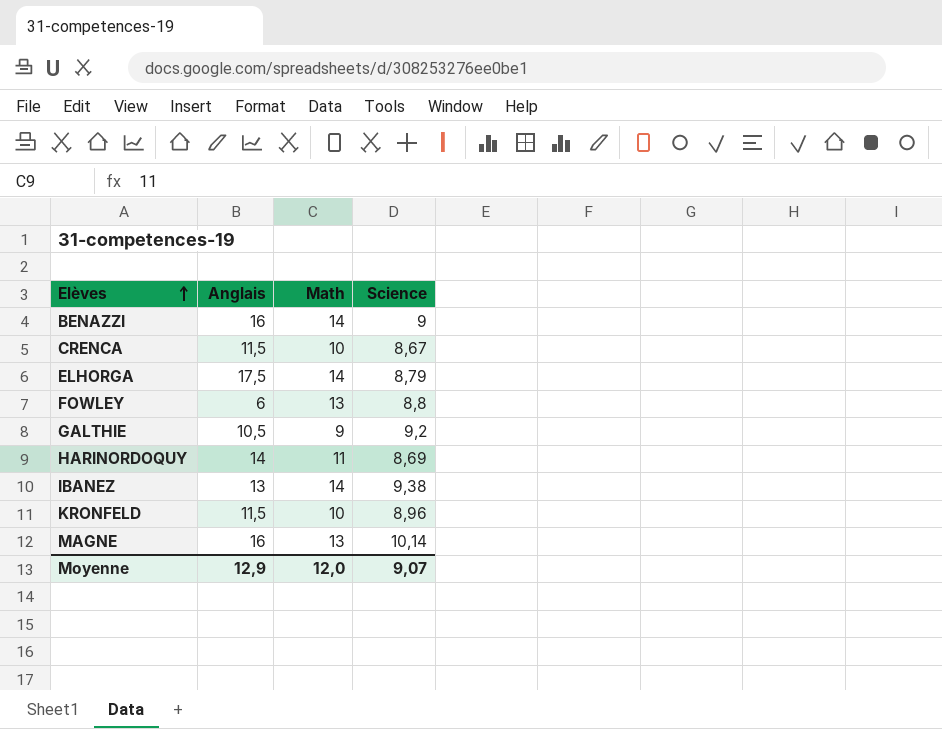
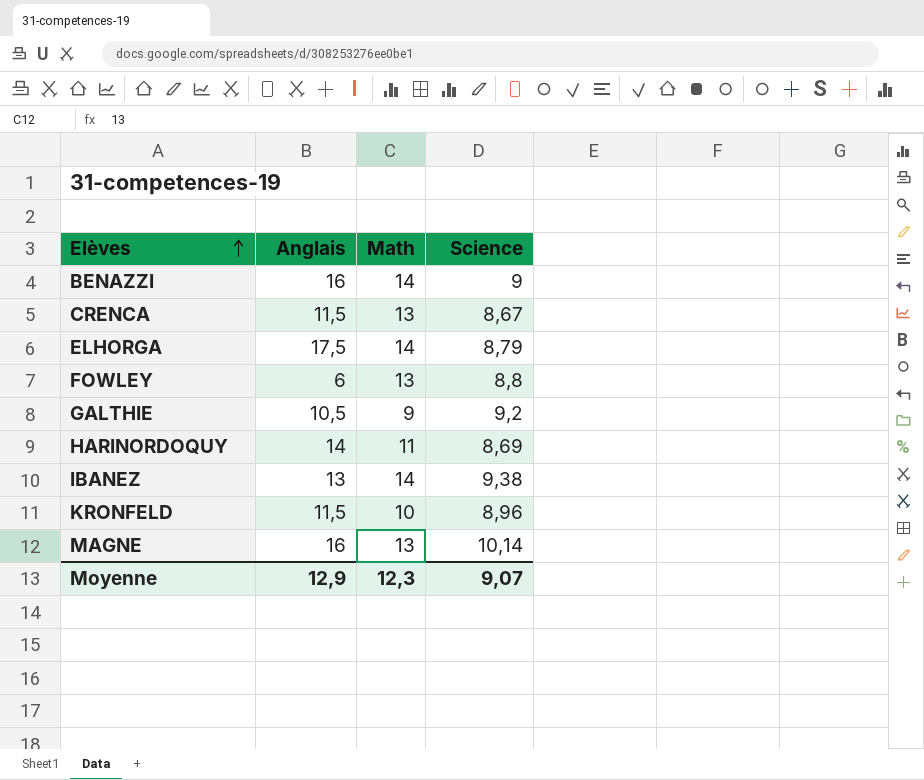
CRENCA | Math: 10 -> 13
Moyenne | Math: 12,0 -> 12,3

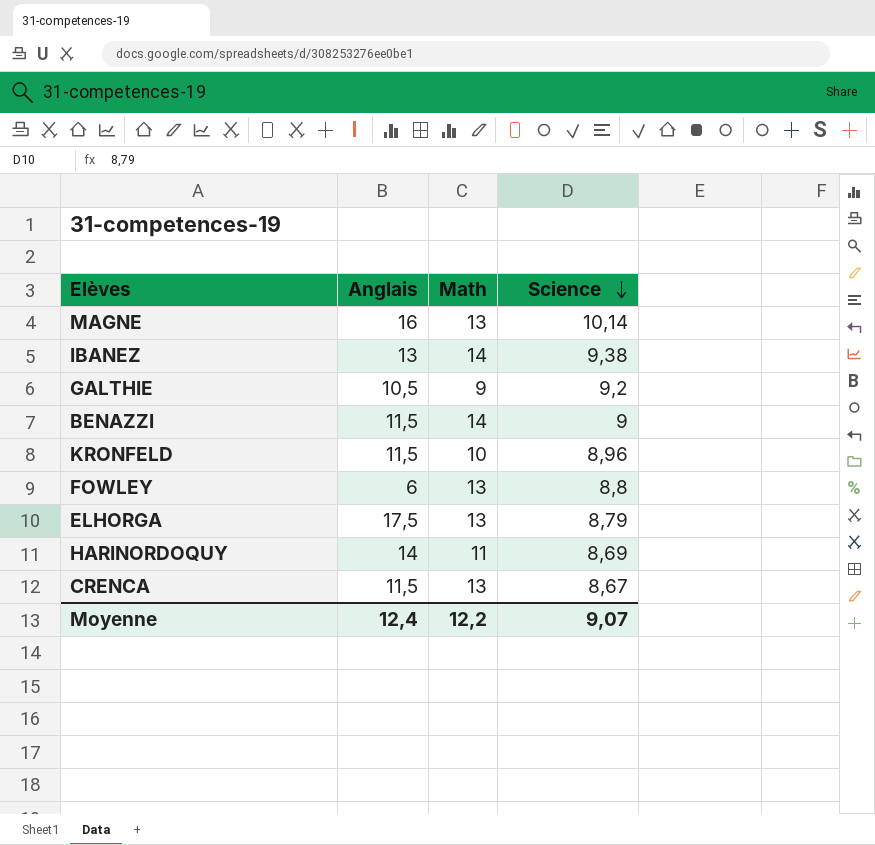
row order: Elèves ascending -> Science descending
BENAZZI | Anglais: 16 -> 11,5
ELHORGA | Math: 14 -> 13
Moyenne | Anglais: 12,9 -> 12,4
Moyenne | Math: 12,3 -> 12,2

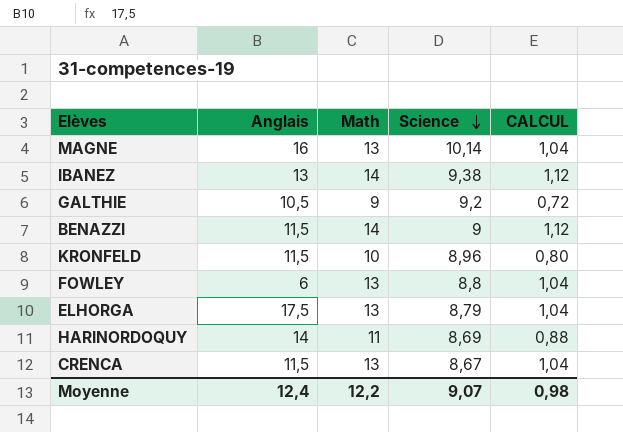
column CALCUL | formula: none -> [Math] * 0,08

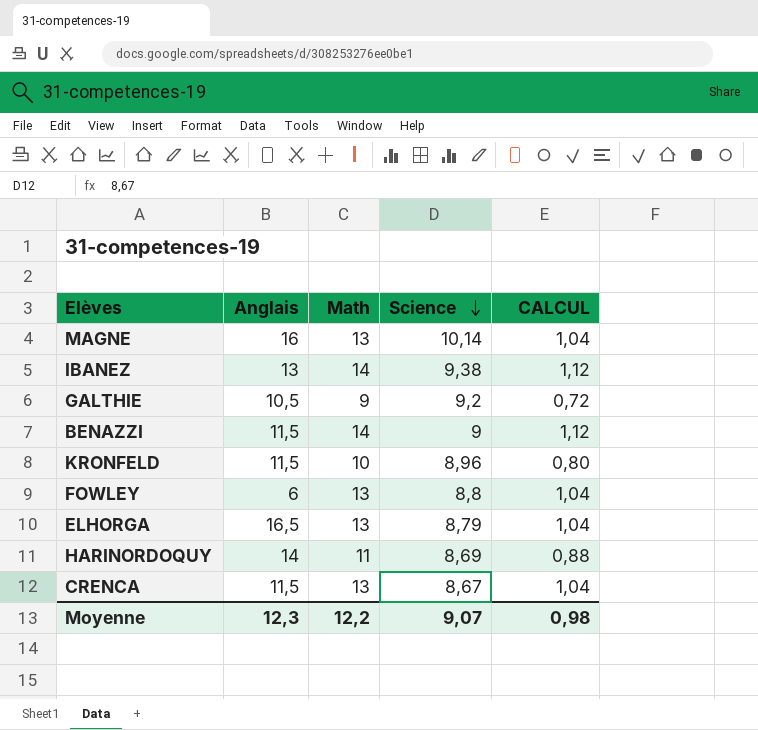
ELHORGA | Anglais: 17,5 -> 16,5
Moyenne | Anglais: 12,4 -> 12,3

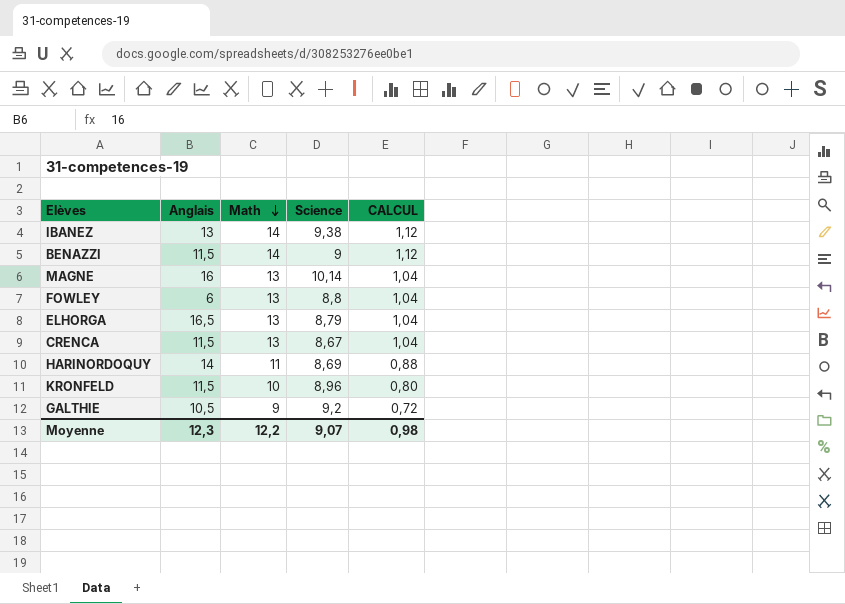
row order: Science descending -> Math descending

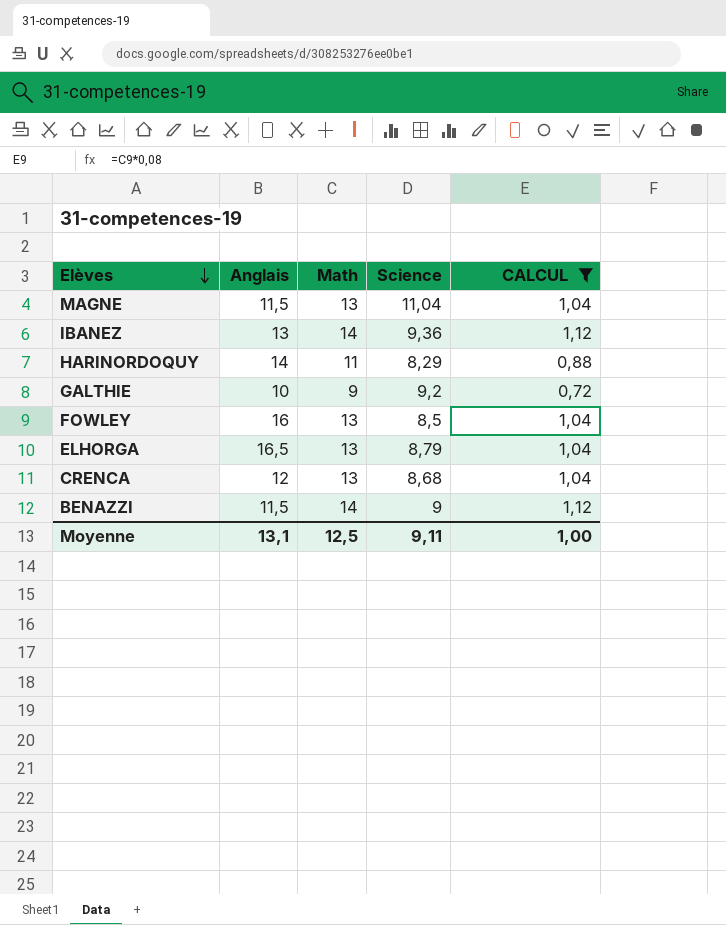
filter: none -> CALCUL != 0,80
row order: Math descending -> Elèves descending
MAGNE | Anglais: 16 -> 11,5
MAGNE | Science: 10,14 -> 11,04
IBANEZ | Science: 9,38 -> 9,36
HARINORDOQUY | Science: 8,69 -> 8,29
GALTHIE | Anglais: 10,5 -> 10
FOWLEY | Anglais: 6 -> 16
FOWLEY | Science: 8,8 -> 8,5
CRENCA | Anglais: 11,5 -> 12
CRENCA | Science: 8,67 -> 8,68
Moyenne | Anglais: 12,3 -> 13,1
Moyenne | Math: 12,2 -> 12,5
Moyenne | Science: 9,07 -> 9,11
Moyenne | CALCUL: 0,98 -> 1,00

